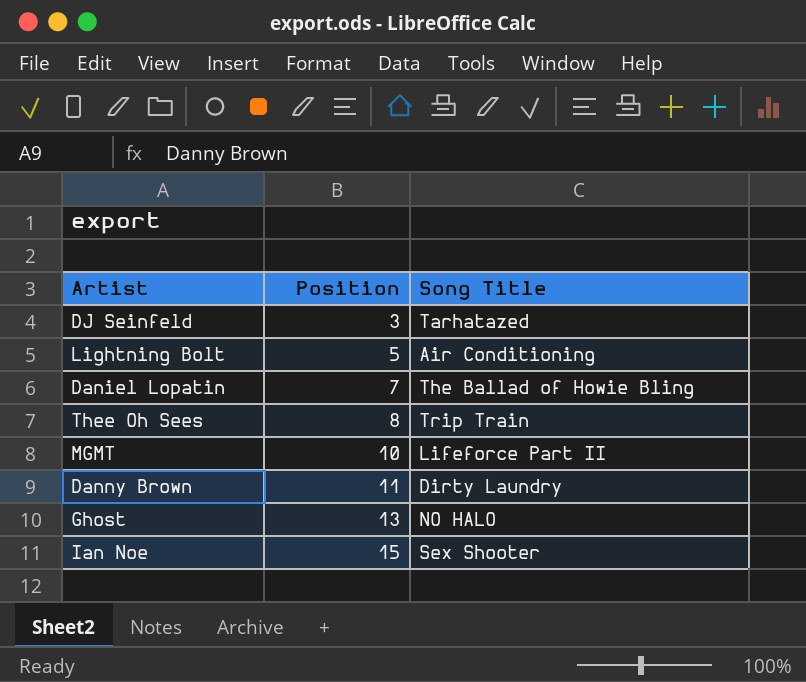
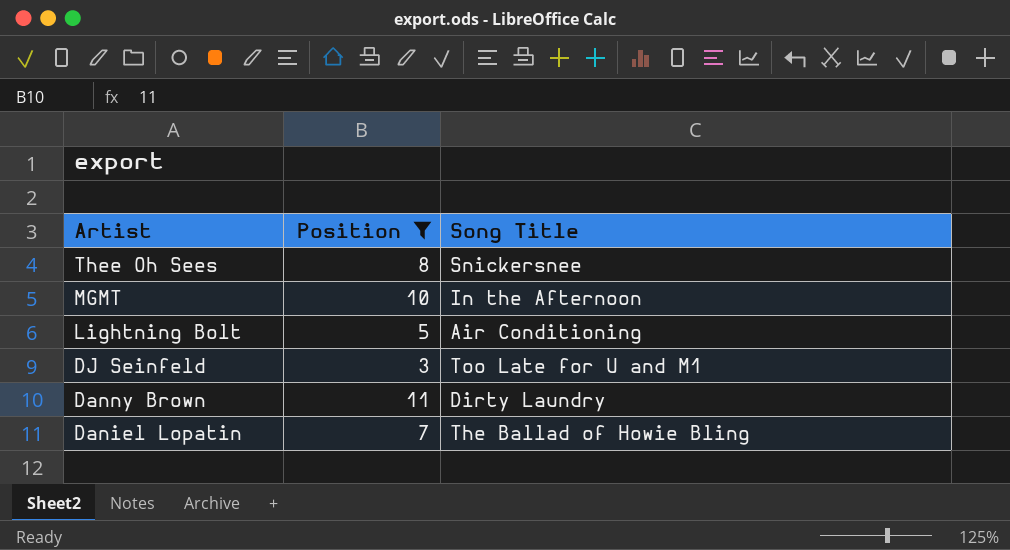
filter: none -> Position <= 11
row order: Position ascending -> Artist descending
Thee Oh Sees | Song Title: Trip Train -> Snickersnee
MGMT | Song Title: Lifeforce Part II -> In the Afternoon
DJ Seinfeld | Song Title: Tarhatazed -> Too Late for U and M1

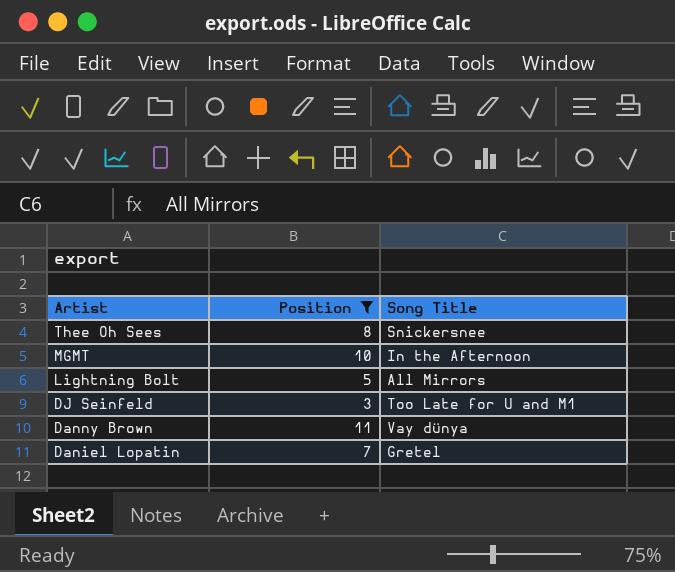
Lightning Bolt | Song Title: Air Conditioning -> All Mirrors
Danny Brown | Song Title: Dirty Laundry -> Vay dünya
Daniel Lopatin | Song Title: The Ballad of Howie Bling -> Gretel

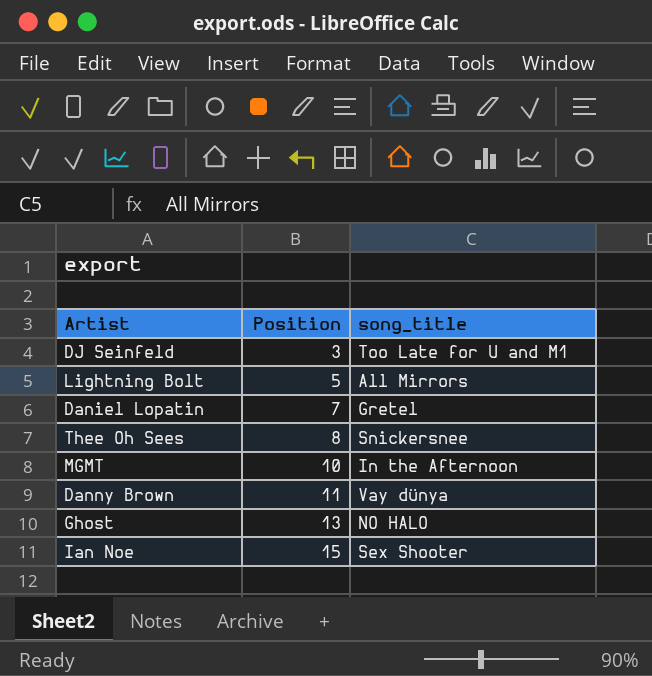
filter: Position <= 11 -> none
row order: Artist descending -> Position ascending
column name: Song Title -> song_title

